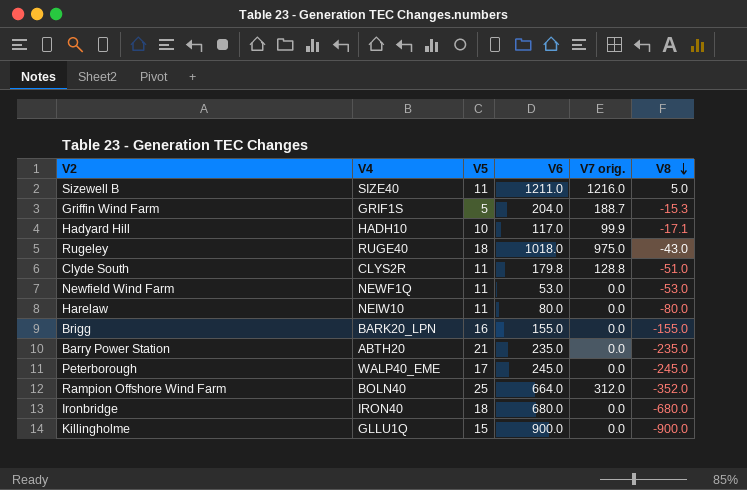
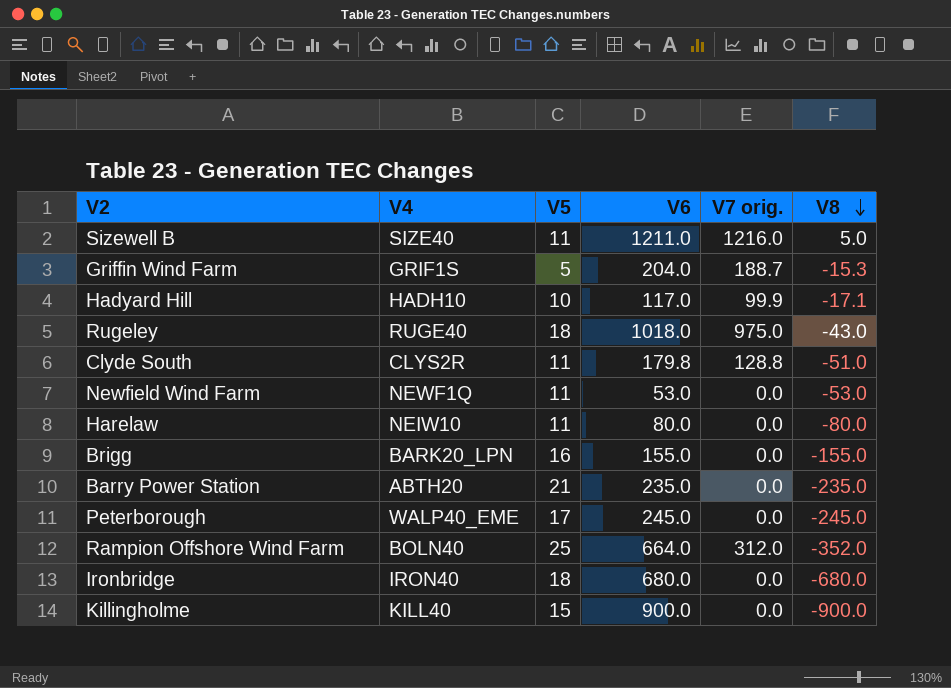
Killingholme | V4: GLLU1Q -> KILL40

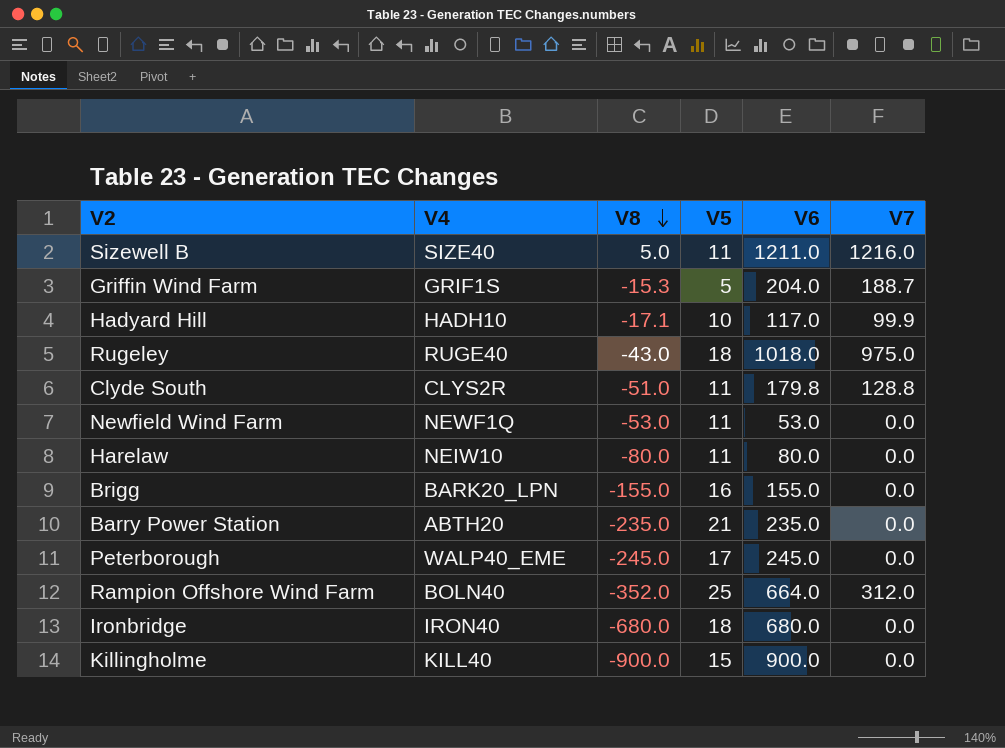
column V8 | position: 6 -> 3
column name: V7 orig. -> V7

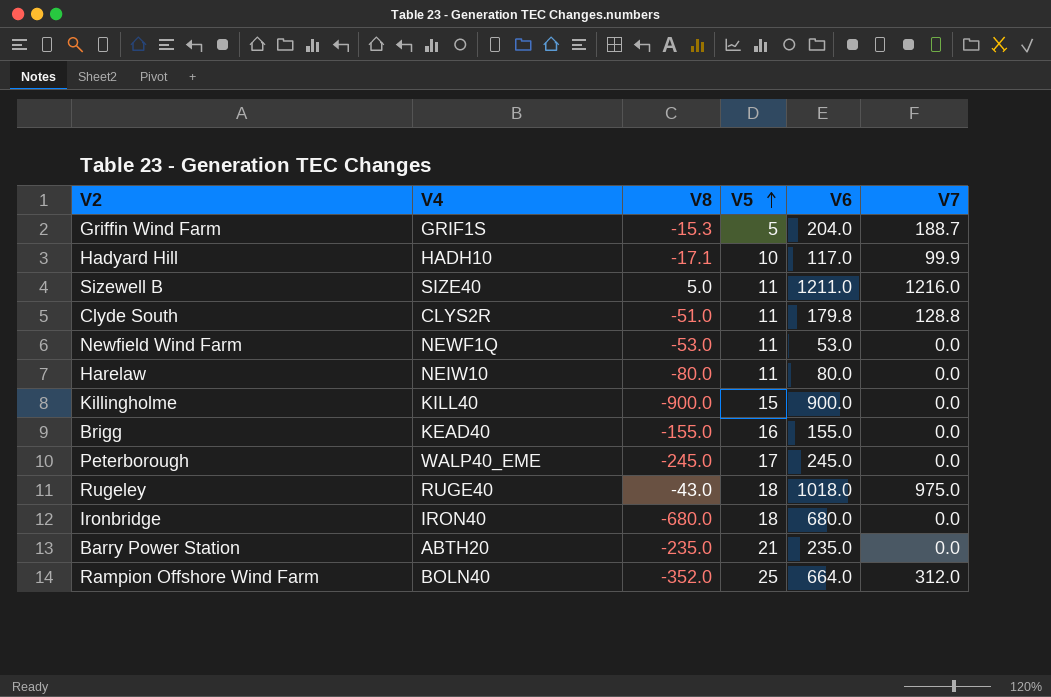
row order: V8 descending -> V5 ascending
Brigg | V4: BARK20_LPN -> KEAD40

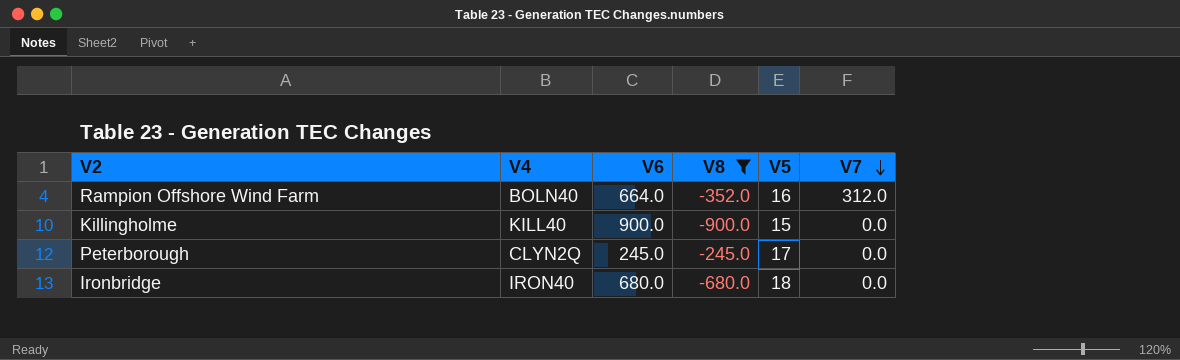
filter: none -> V8 <= -245.0
row order: V5 ascending -> V7 descending
column V6 | position: 5 -> 3
Rampion Offshore Wind Farm | V5: 25 -> 16
Peterborough | V4: WALP40_EME -> CLYN2Q

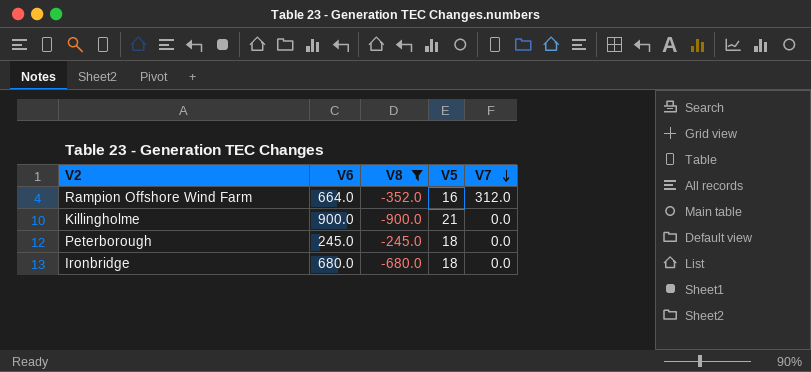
column V4 | position: 2 -> none
Killingholme | V5: 15 -> 21
Peterborough | V5: 17 -> 18

